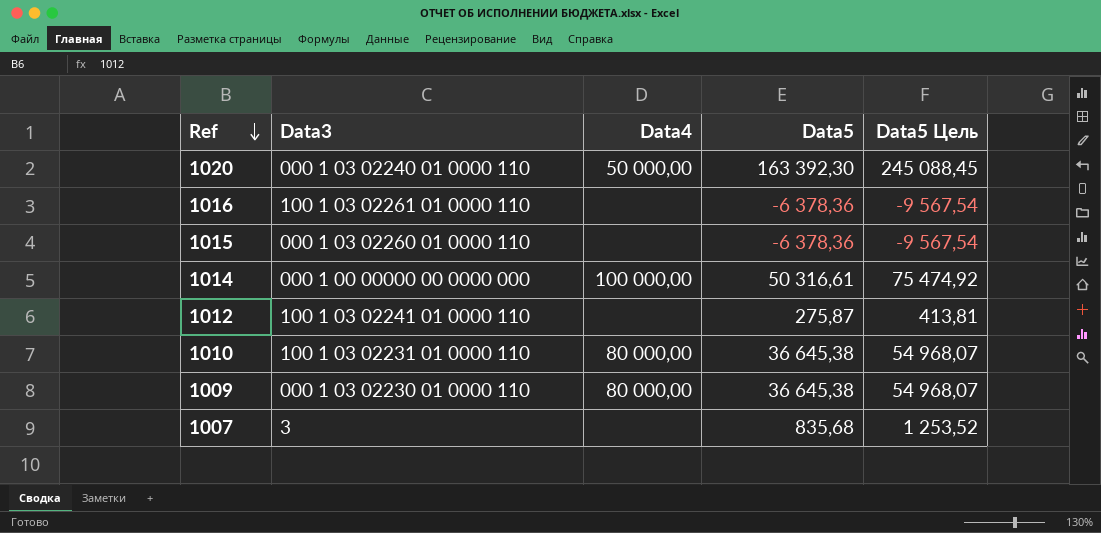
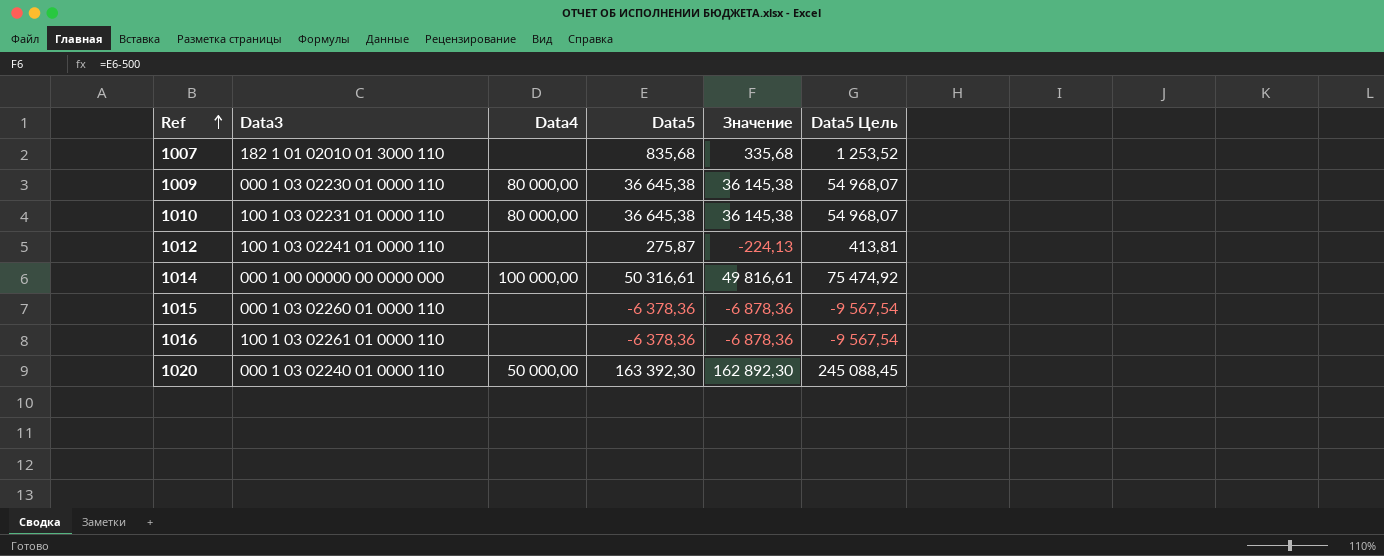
row order: Ref descending -> Ref ascending
column Значение | formula: none -> [Data5] - 500
1007 | Data3: 3 -> 182 1 01 02010 01 3000 110

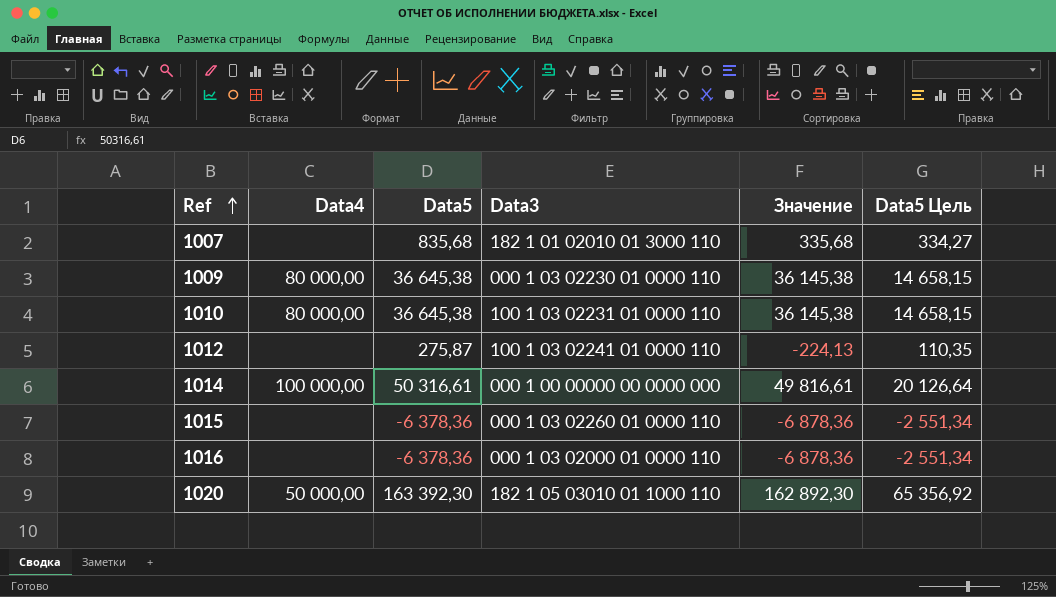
column Data3 | position: 2 -> 4
column Data5 Цель | formula: [Data5] * 1,5 -> [Data5] * 0,4
1016 | Data3: 100 1 03 02261 01 0000 110 -> 000 1 03 02000 01 0000 110
1020 | Data3: 000 1 03 02240 01 0000 110 -> 182 1 05 03010 01 1000 110

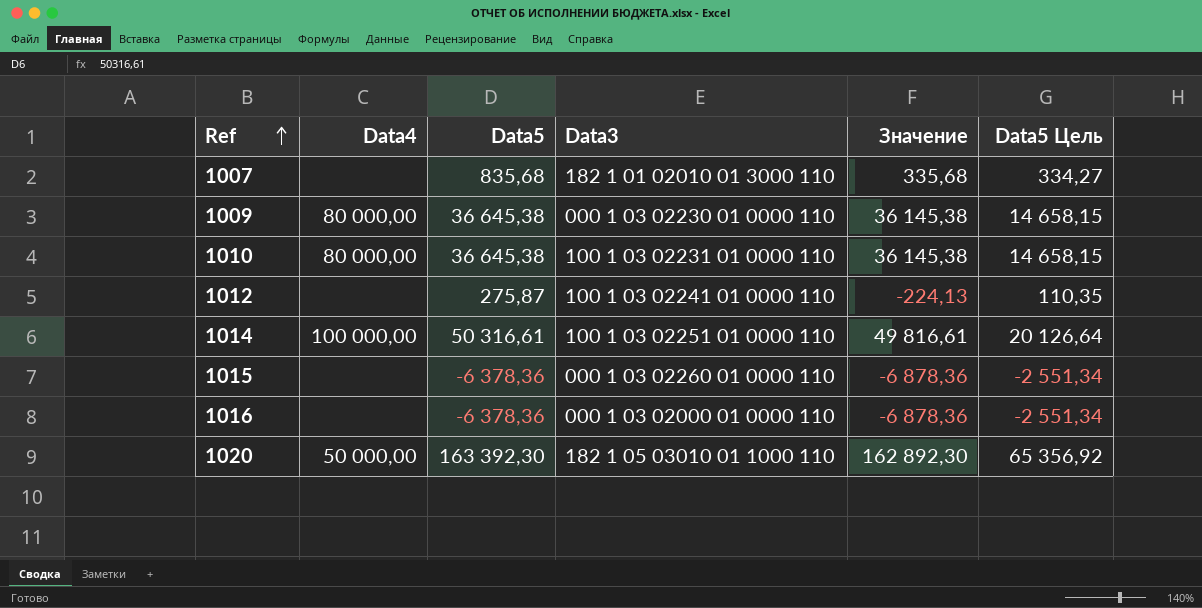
1014 | Data3: 000 1 00 00000 00 0000 000 -> 100 1 03 02251 01 0000 110

